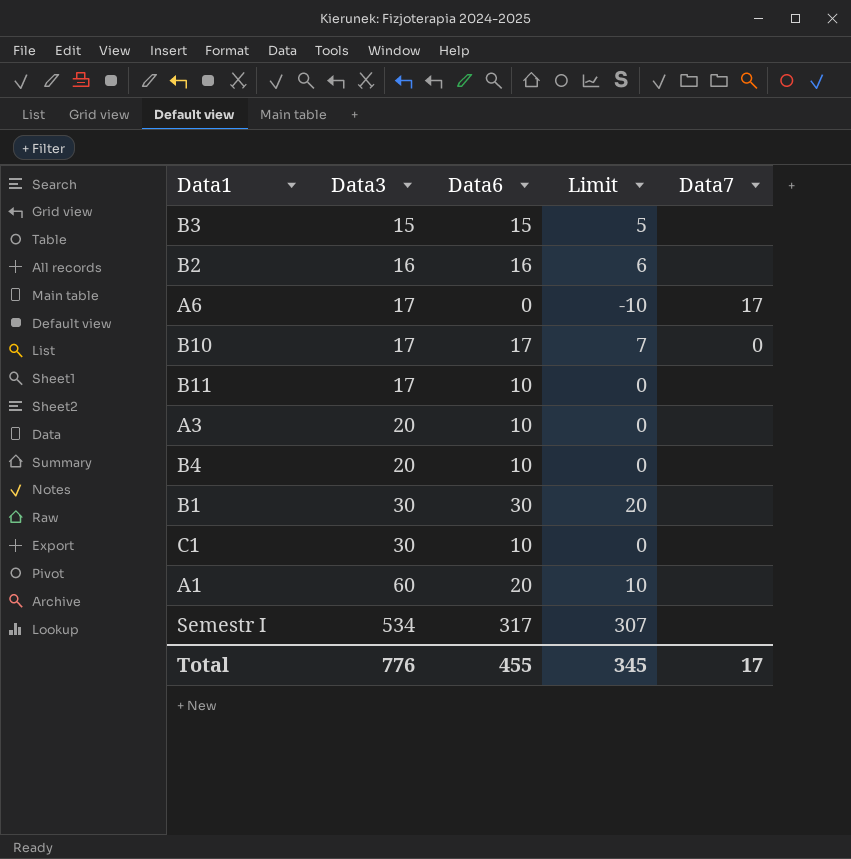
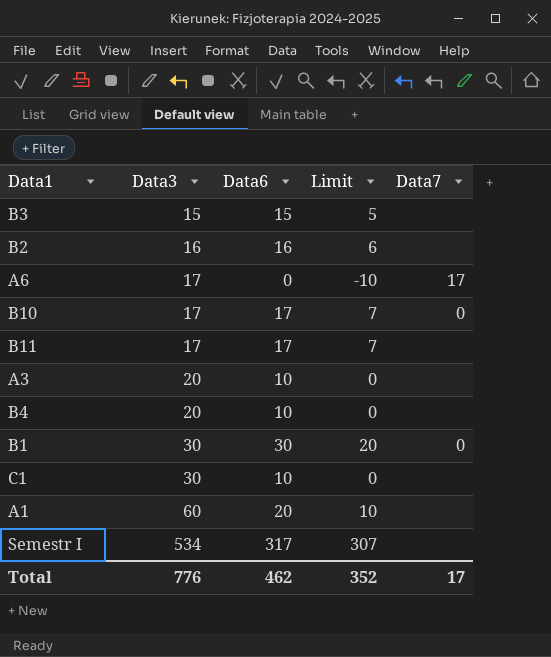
B11 | Data6: 10 -> 17
B11 | Limit: 0 -> 7
B1 | Data7: none -> 0
Total | Data6: 455 -> 462
Total | Limit: 345 -> 352

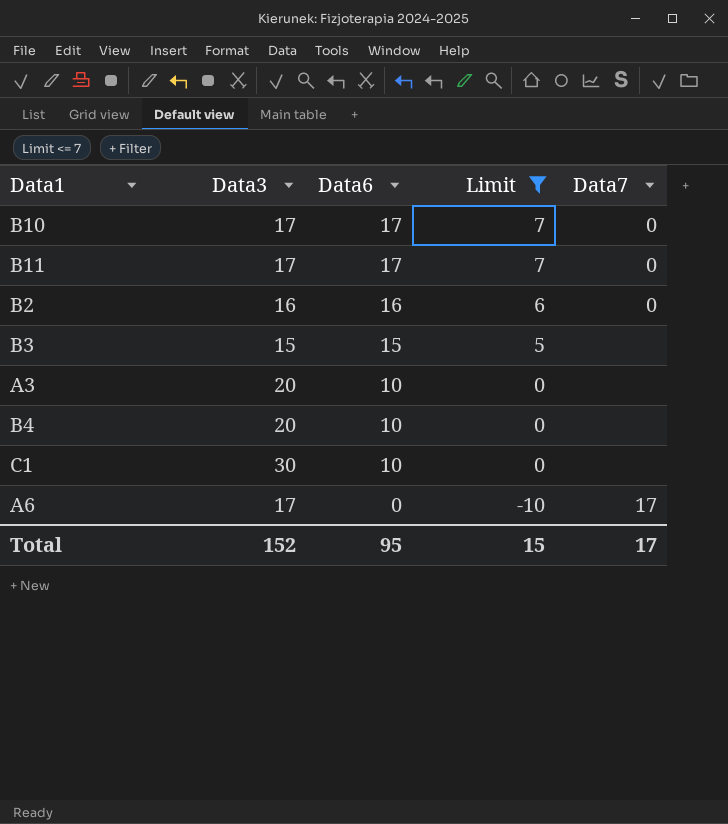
filter: none -> Limit <= 7
row order: Data3 ascending -> Data6 descending
B11 | Data7: none -> 0
B2 | Data7: none -> 0
Total | Data3: 776 -> 152
Total | Data6: 462 -> 95
Total | Limit: 352 -> 15

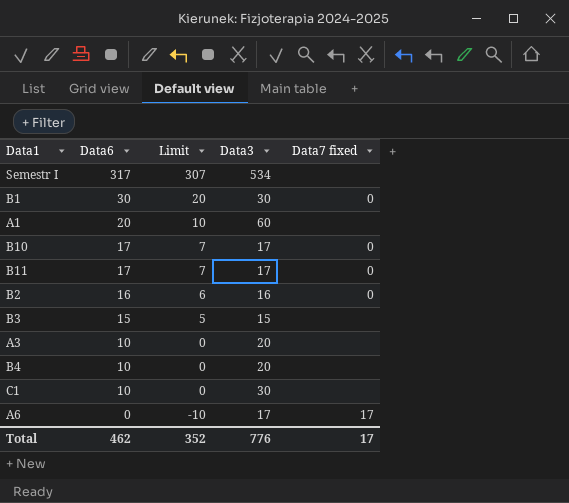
filter: Limit <= 7 -> none
column Data3 | position: 2 -> 4
column name: Data7 -> Data7 fixed
Total | Data6: 95 -> 462
Total | Limit: 15 -> 352
Total | Data3: 152 -> 776

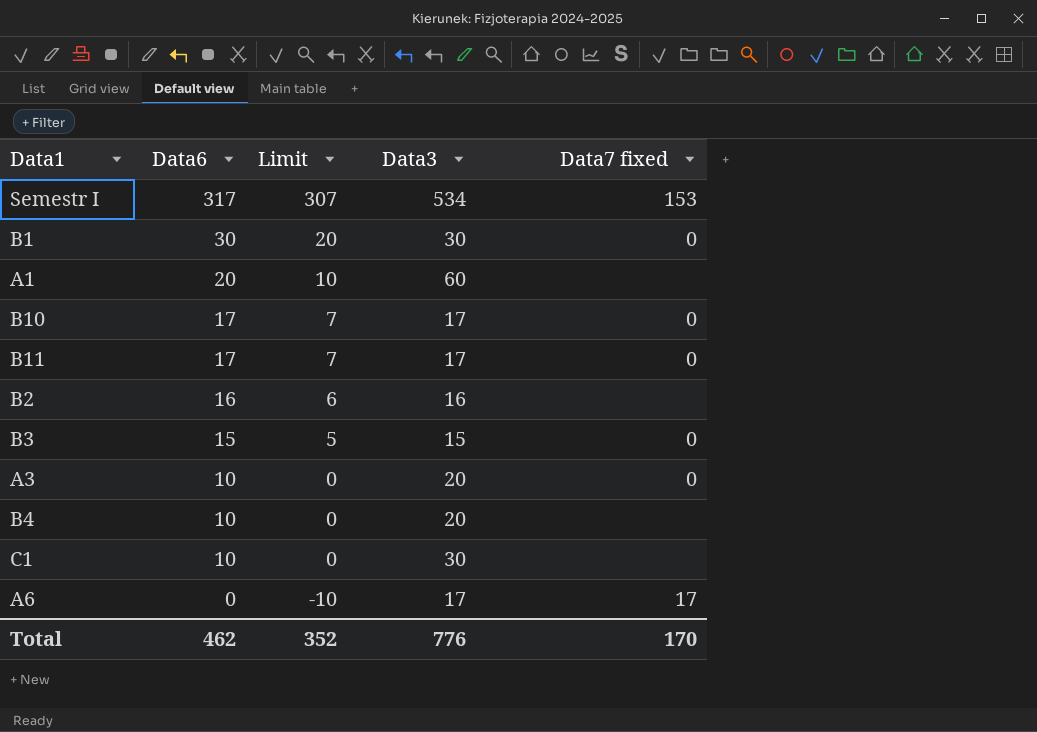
Semestr I | Data7 fixed: none -> 153
B2 | Data7 fixed: 0 -> none
B3 | Data7 fixed: none -> 0
A3 | Data7 fixed: none -> 0
Total | Data7 fixed: 17 -> 170

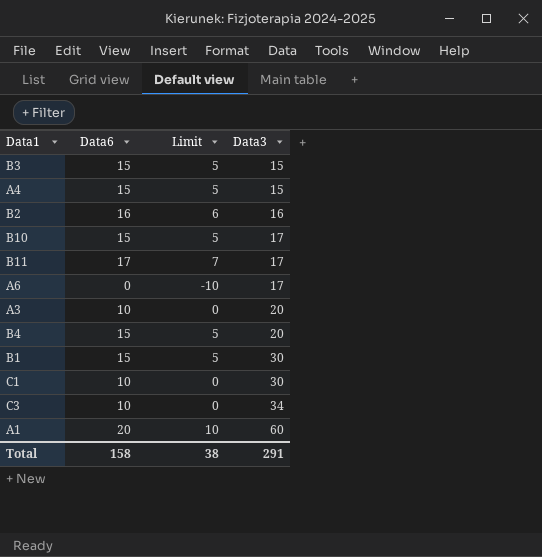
row order: Data6 descending -> Data3 ascending
column Data7 fixed | position: 5 -> none
row Semestr I: 317 | 307 | 534 | 153 -> none
row A4: none -> 15 | 5 | 15
B10 | Data6: 17 -> 15
B10 | Limit: 7 -> 5
B4 | Data6: 10 -> 15
B4 | Limit: 0 -> 5
B1 | Data6: 30 -> 15
B1 | Limit: 20 -> 5
row C3: none -> 10 | 0 | 34
Total | Data6: 462 -> 158
Total | Limit: 352 -> 38
Total | Data3: 776 -> 291

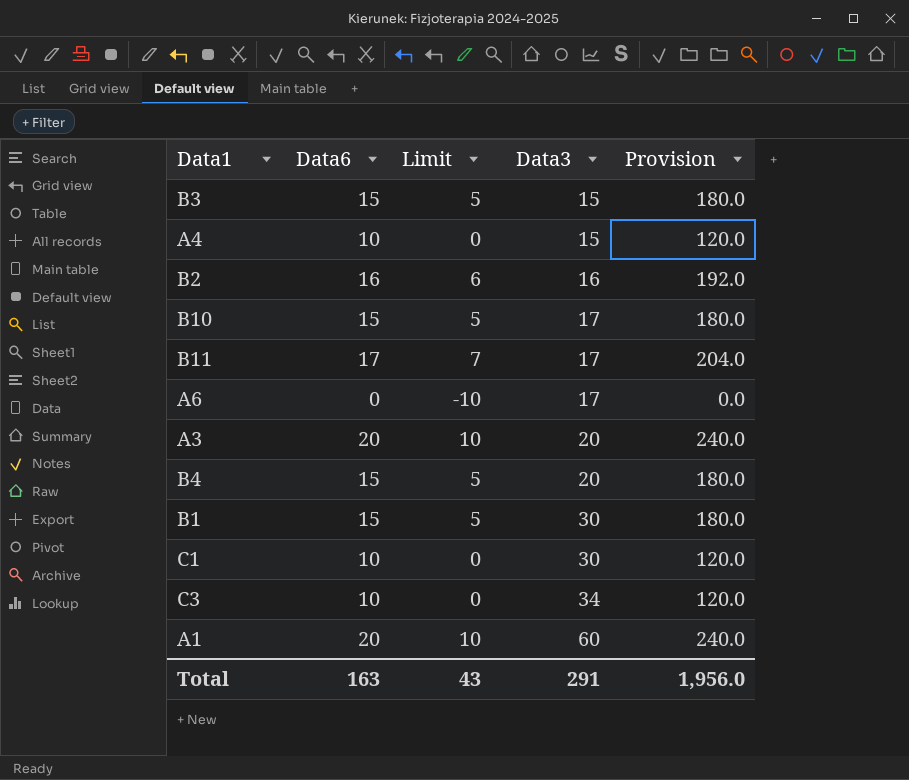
column Provision | formula: none -> [Data6] * 12
A4 | Data6: 15 -> 10
A4 | Limit: 5 -> 0
A3 | Data6: 10 -> 20
A3 | Limit: 0 -> 10
Total | Data6: 158 -> 163
Total | Limit: 38 -> 43

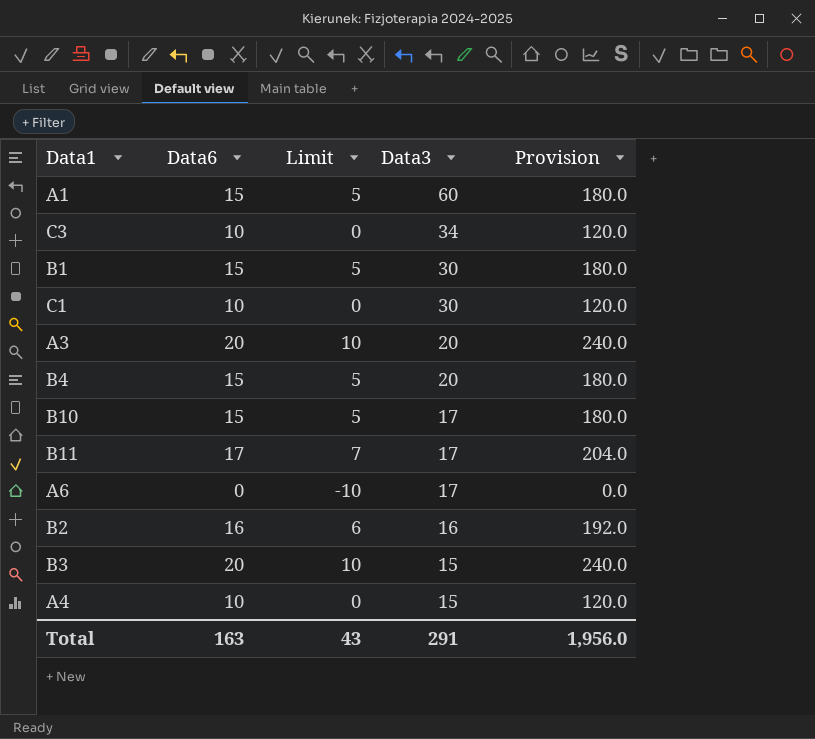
row order: Data3 ascending -> Data3 descending
A1 | Data6: 20 -> 15
A1 | Limit: 10 -> 5
A1 | Provision: 240.0 -> 180.0
B3 | Data6: 15 -> 20
B3 | Limit: 5 -> 10
B3 | Provision: 180.0 -> 240.0

